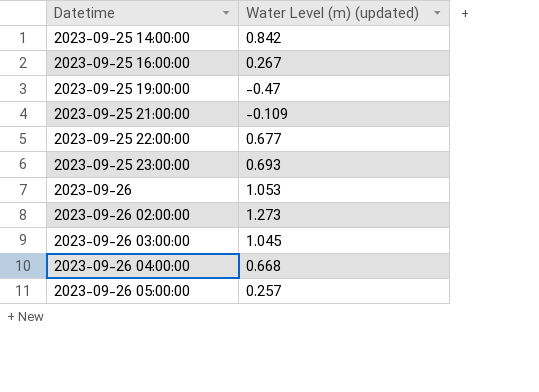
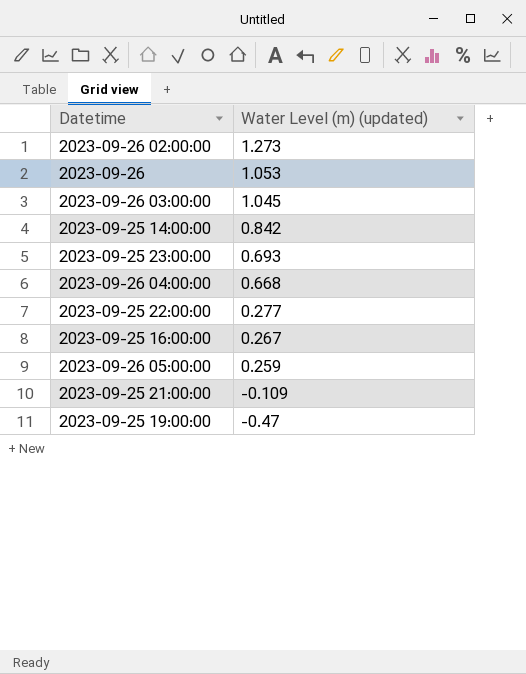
row order: Datetime ascending -> Water Level (m) (updated) descending
2023-09-25 22:00:00 | Water Level (m) (updated): 0.677 -> 0.277
2023-09-26 05:00:00 | Water Level (m) (updated): 0.257 -> 0.259

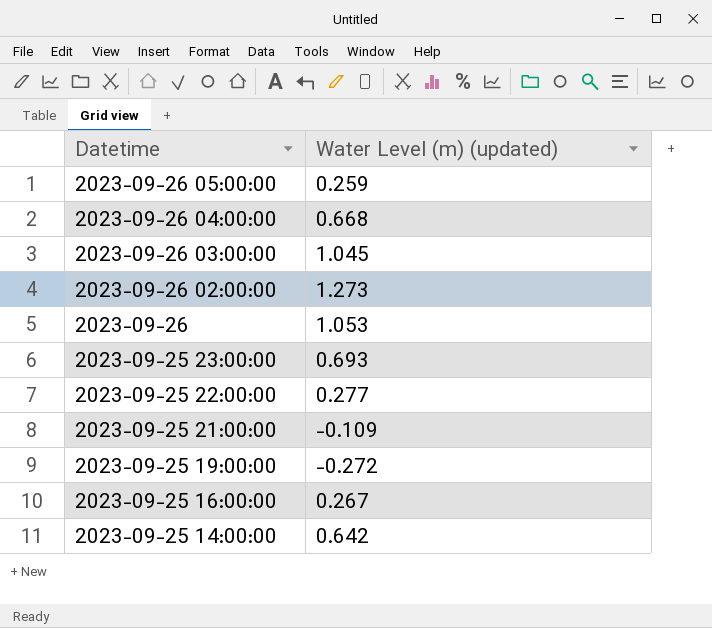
row order: Water Level (m) (updated) descending -> Datetime descending
2023-09-25 19:00:00 | Water Level (m) (updated): -0.47 -> -0.272
2023-09-25 14:00:00 | Water Level (m) (updated): 0.842 -> 0.642

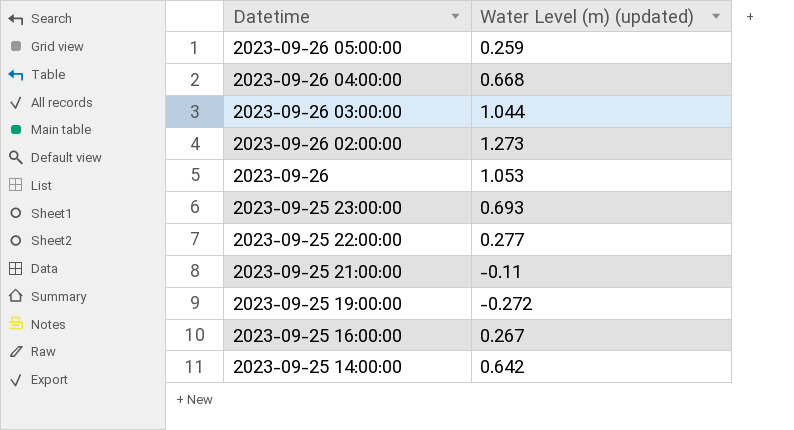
2023-09-26 03:00:00 | Water Level (m) (updated): 1.045 -> 1.044
2023-09-25 21:00:00 | Water Level (m) (updated): -0.109 -> -0.11

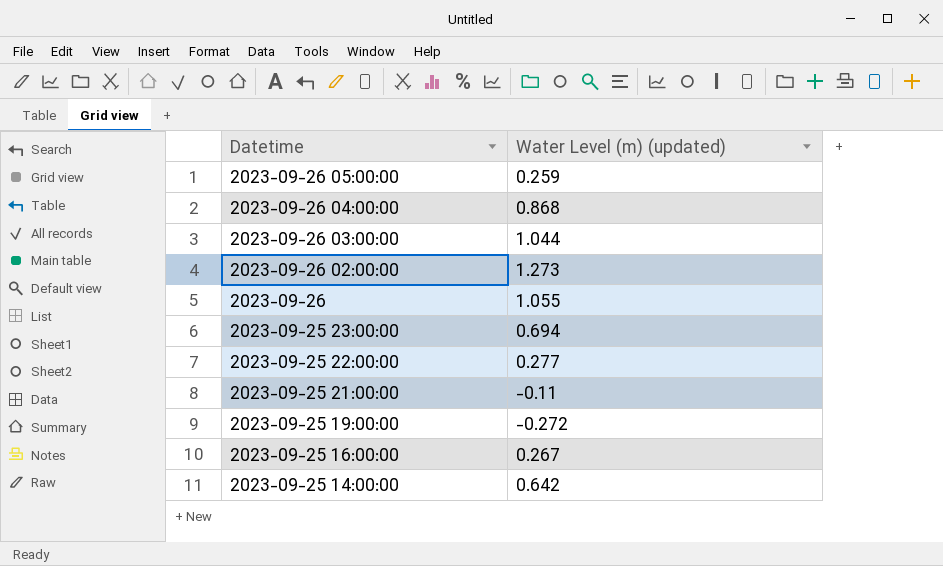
2023-09-26 04:00:00 | Water Level (m) (updated): 0.668 -> 0.868
2023-09-26 | Water Level (m) (updated): 1.053 -> 1.055
2023-09-25 23:00:00 | Water Level (m) (updated): 0.693 -> 0.694

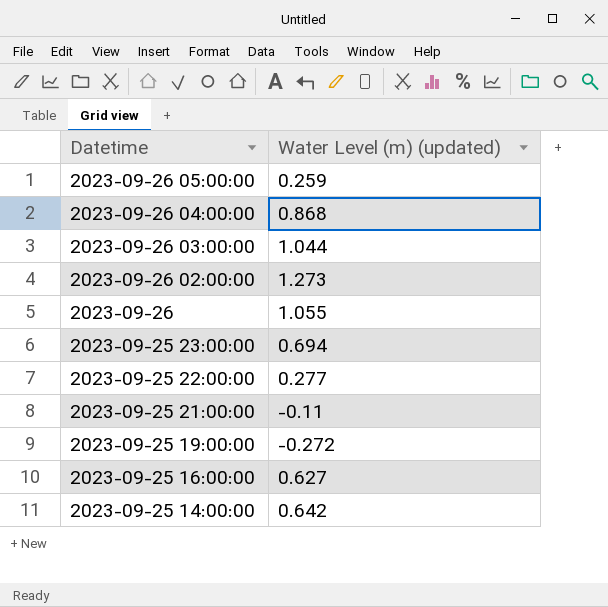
2023-09-25 16:00:00 | Water Level (m) (updated): 0.267 -> 0.627

